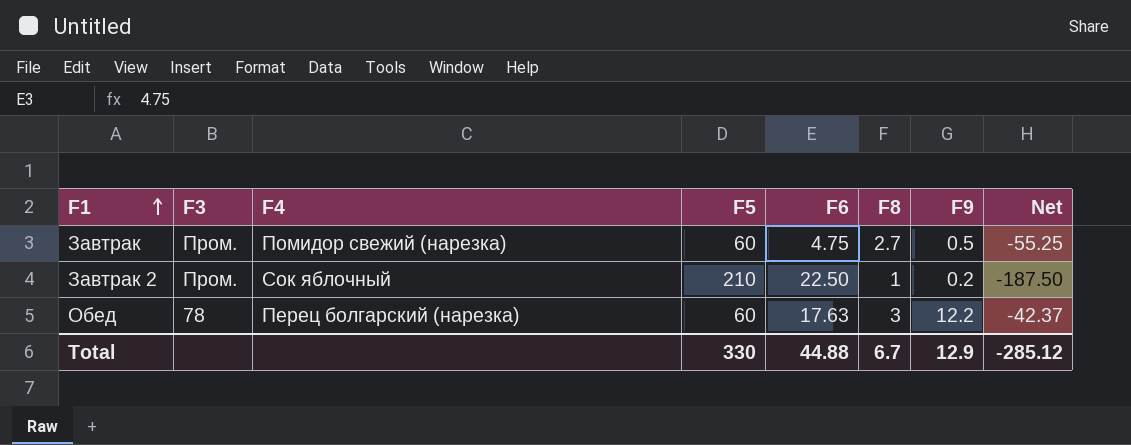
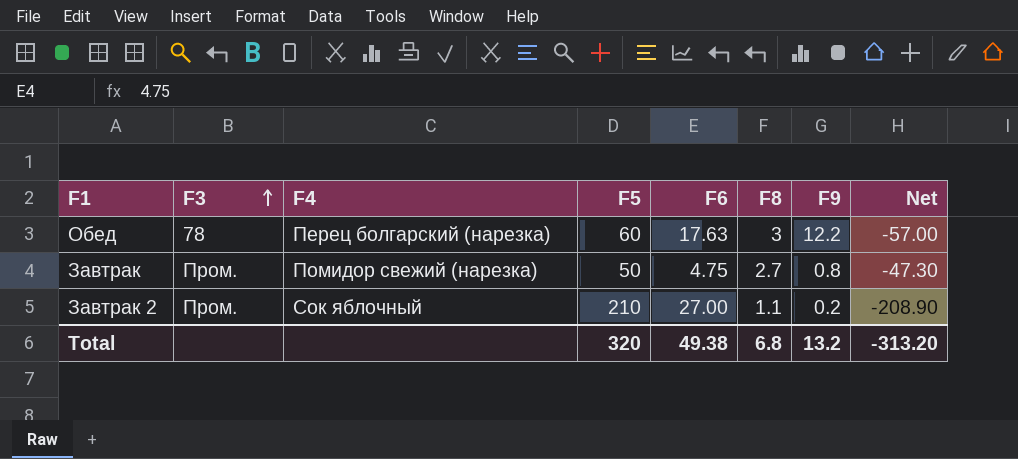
row order: F1 ascending -> F3 ascending
column Net | formula: [F6] - [F5] -> [F8] - [F5]
Завтрак | F5: 60 -> 50
Завтрак | F9: 0.5 -> 0.8
Завтрак 2 | F6: 22.50 -> 27.00
Завтрак 2 | F8: 1 -> 1.1
Total | F5: 330 -> 320
Total | F6: 44.88 -> 49.38
Total | F8: 6.7 -> 6.8
Total | F9: 12.9 -> 13.2
Total | Net: -285.12 -> -313.20

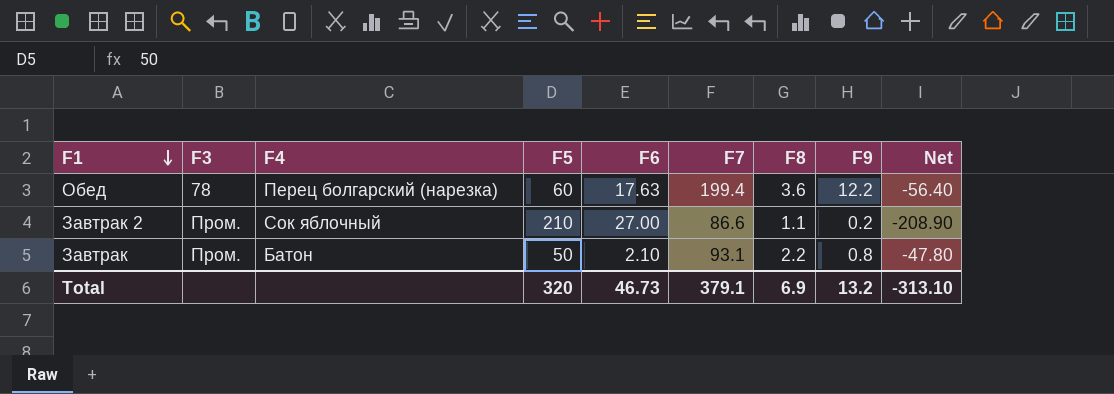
row order: F3 ascending -> F1 descending
column F7 | position: none -> 6
Обед | F8: 3 -> 3.6
Обед | Net: -57.00 -> -56.40
Завтрак | F4: Помидор свежий (нарезка) -> Батон
Завтрак | F6: 4.75 -> 2.10
Завтрак | F8: 2.7 -> 2.2
Завтрак | Net: -47.30 -> -47.80
Total | F6: 49.38 -> 46.73
Total | F8: 6.8 -> 6.9
Total | Net: -313.20 -> -313.10

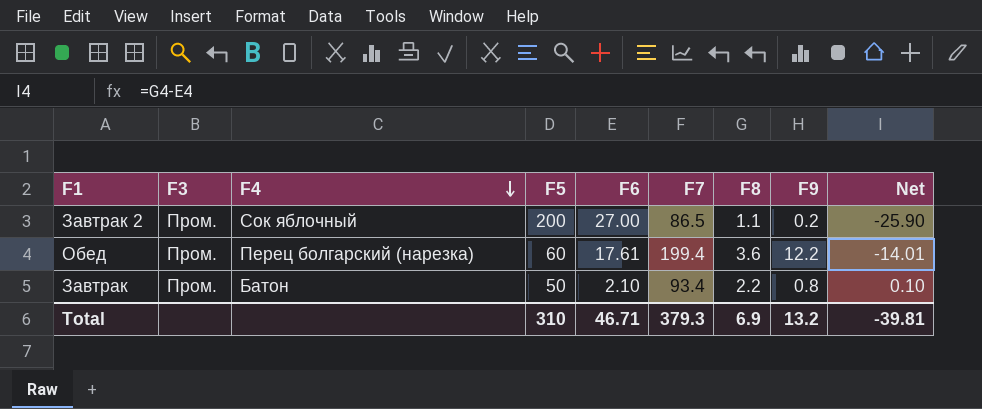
row order: F1 descending -> F4 descending
column Net | formula: [F8] - [F5] -> [F8] - [F6]
Завтрак 2 | F5: 210 -> 200
Завтрак 2 | F7: 86.6 -> 86.5
Обед | F3: 78 -> Пром.
Обед | F6: 17.63 -> 17.61
Завтрак | F7: 93.1 -> 93.4
Total | F5: 320 -> 310
Total | F6: 46.73 -> 46.71
Total | F7: 379.1 -> 379.3
Total | Net: -313.10 -> -39.81

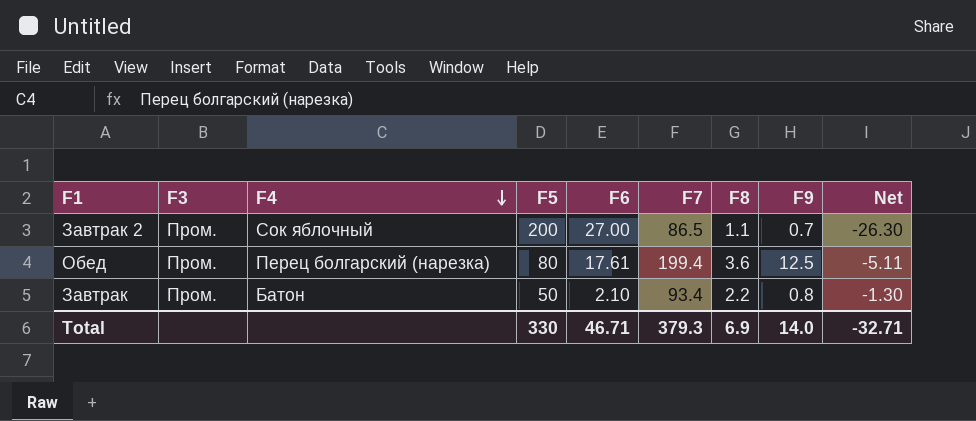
column Net | formula: [F8] - [F6] -> [F9] - [F6]
Завтрак 2 | F9: 0.2 -> 0.7
Обед | F5: 60 -> 80
Обед | F9: 12.2 -> 12.5
Total | F5: 310 -> 330
Total | F9: 13.2 -> 14.0
Total | Net: -39.81 -> -32.71

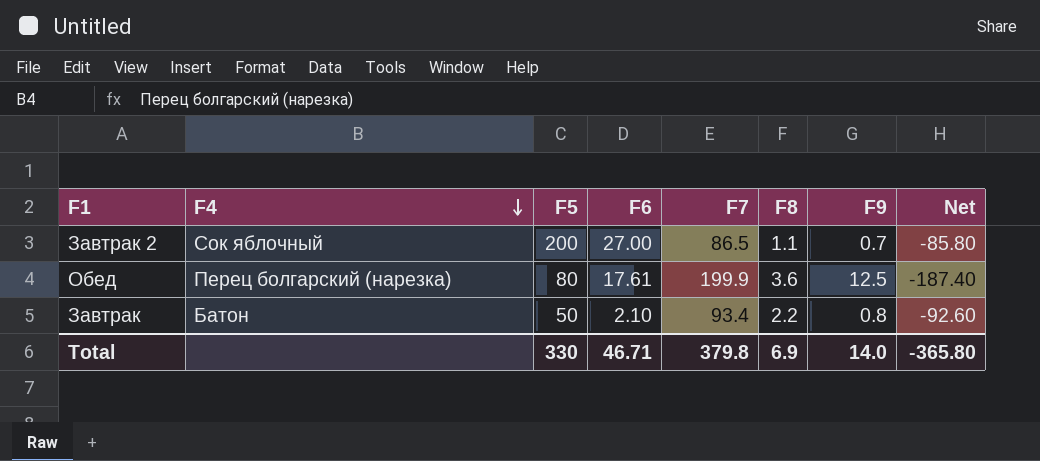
column F3 | position: 2 -> none
column Net | formula: [F9] - [F6] -> [F9] - [F7]
Обед | F7: 199.4 -> 199.9
Total | F7: 379.3 -> 379.8
Total | Net: -32.71 -> -365.80

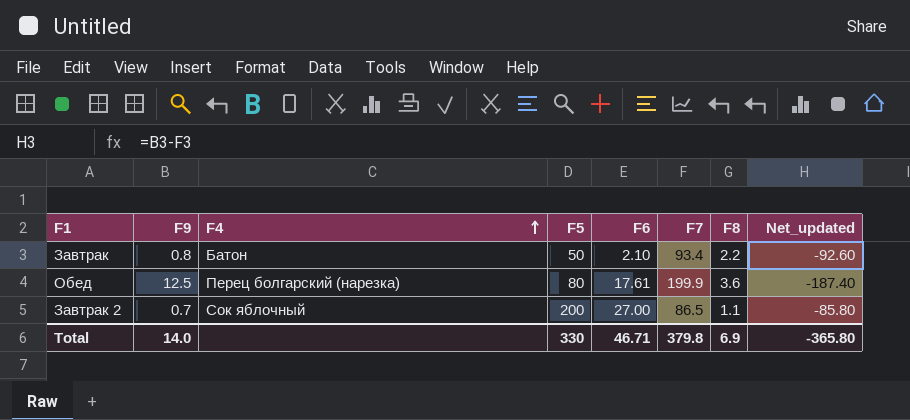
row order: F4 descending -> F4 ascending
column F9 | position: 7 -> 2
column name: Net -> Net_updated

